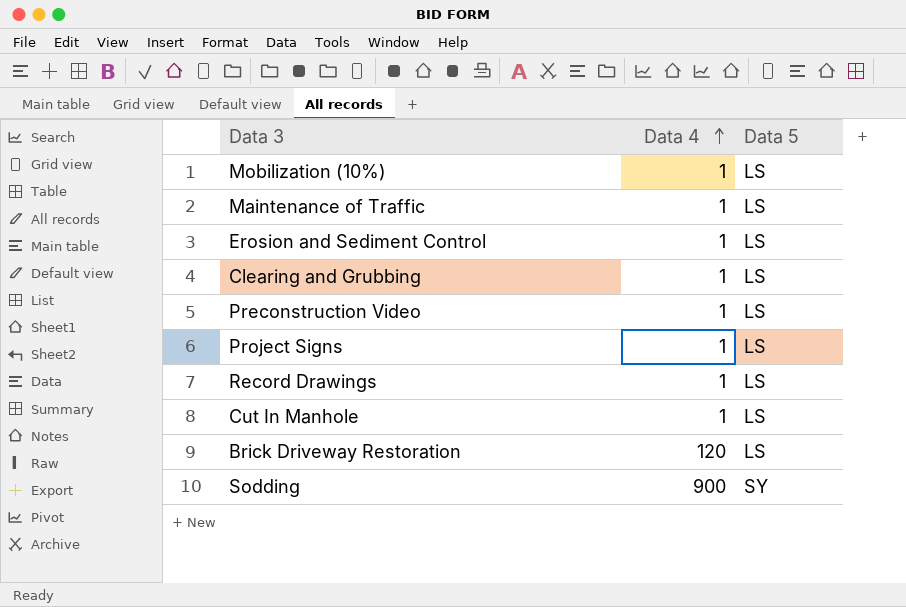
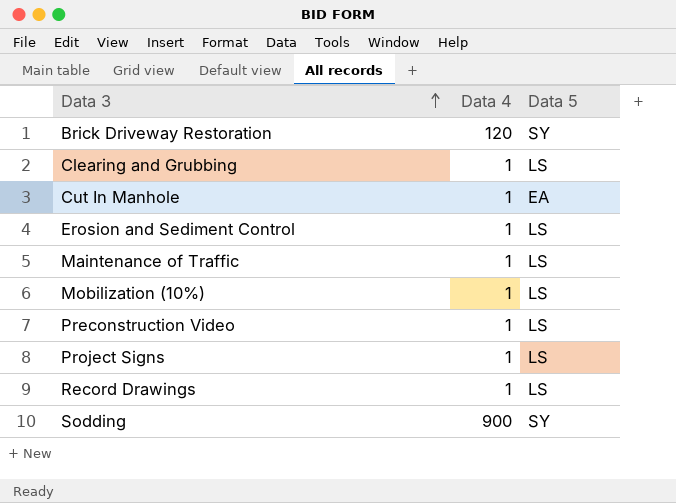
row order: Data 4 ascending -> Data 3 ascending
Brick Driveway Restoration | Data 5: LS -> SY
Cut In Manhole | Data 5: LS -> EA

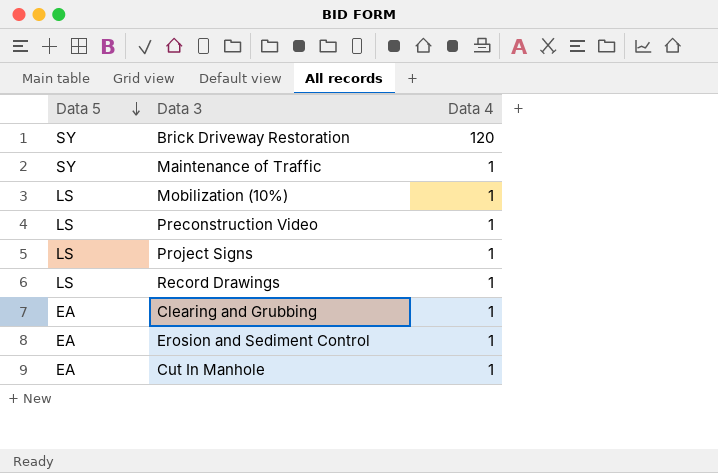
row order: Data 3 ascending -> Data 5 descending
column Data 5 | position: 3 -> 1
row Sodding: 900 | SY -> none
Maintenance of Traffic | Data 5: LS -> SY
Clearing and Grubbing | Data 5: LS -> EA
Erosion and Sediment Control | Data 5: LS -> EA

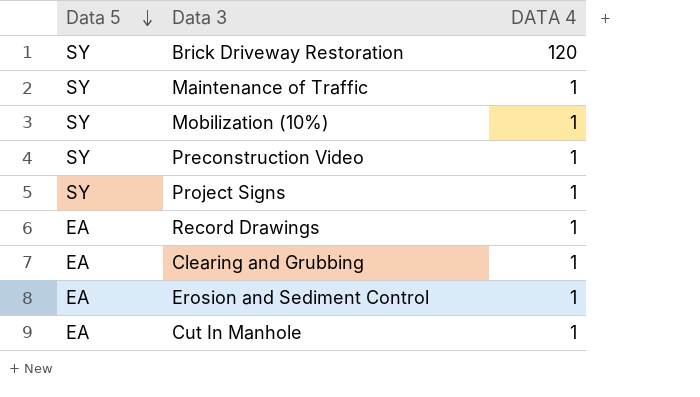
column name: Data 4 -> DATA 4
Mobilization (10%) | Data 5: LS -> SY
Preconstruction Video | Data 5: LS -> SY
Project Signs | Data 5: LS -> SY
Record Drawings | Data 5: LS -> EA

